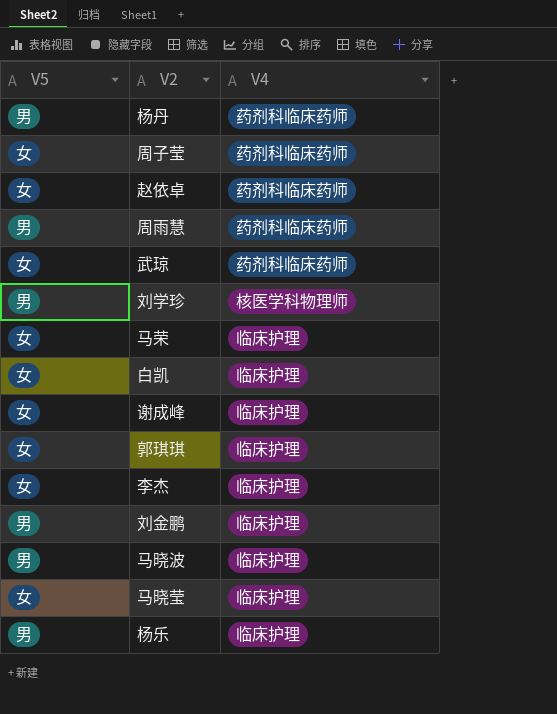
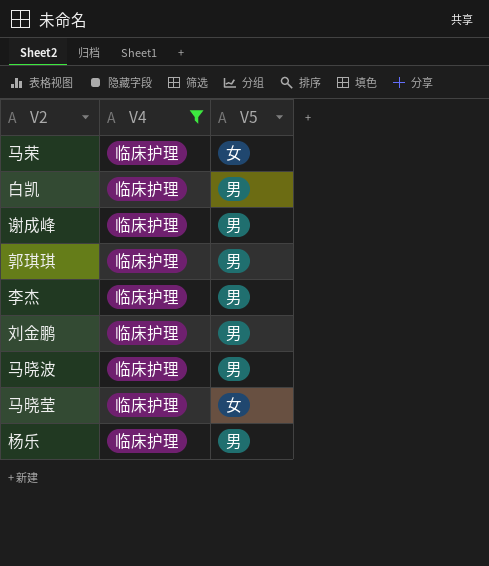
filter: none -> V4 = 临床护理
column V5 | position: 1 -> 3
白凯 | V5: 女 -> 男
谢成峰 | V5: 女 -> 男
郭琪琪 | V5: 女 -> 男
李杰 | V5: 女 -> 男

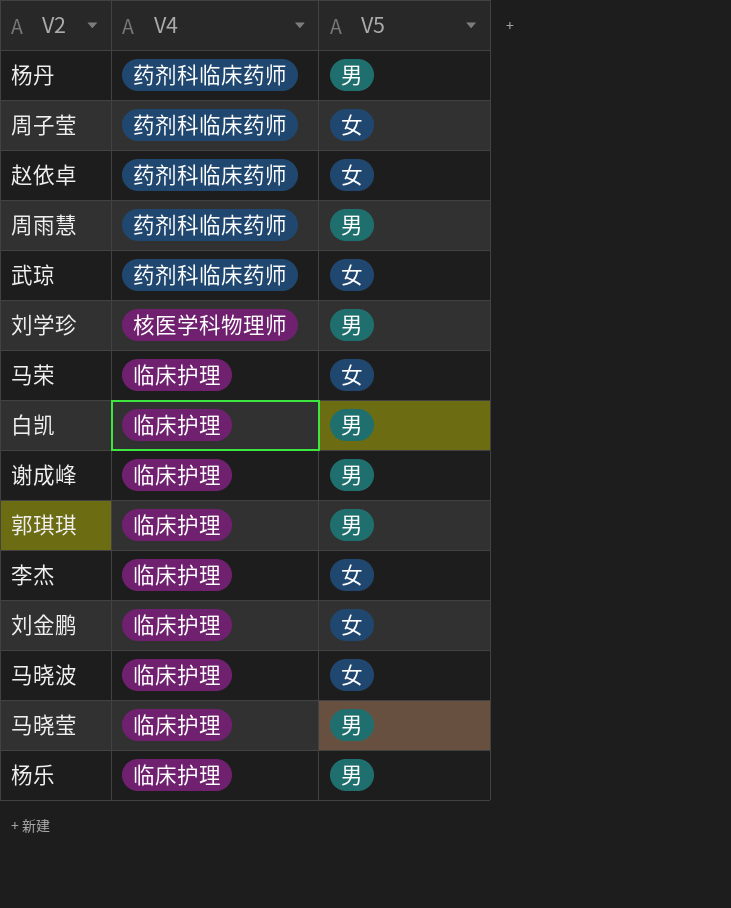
filter: V4 = 临床护理 -> none
李杰 | V5: 男 -> 女
刘金鹏 | V5: 男 -> 女
马晓波 | V5: 男 -> 女
马晓莹 | V5: 女 -> 男

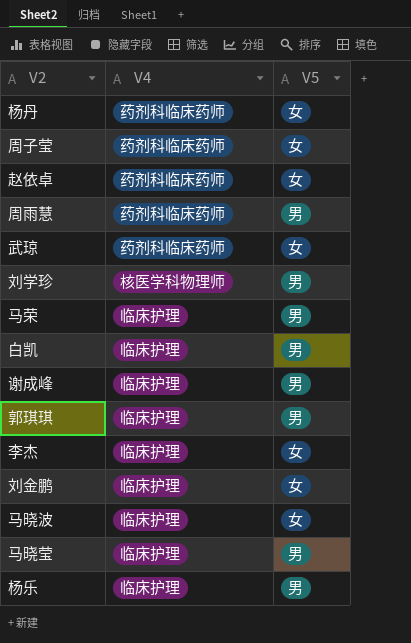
杨丹 | V5: 男 -> 女
马荣 | V5: 女 -> 男

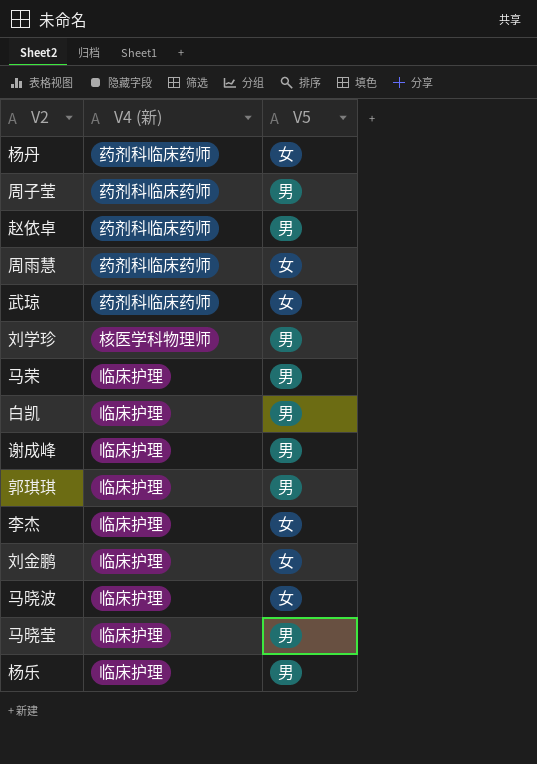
column name: V4 -> V4 (新)
周子莹 | V5: 女 -> 男
赵依卓 | V5: 女 -> 男
周雨慧 | V5: 男 -> 女

